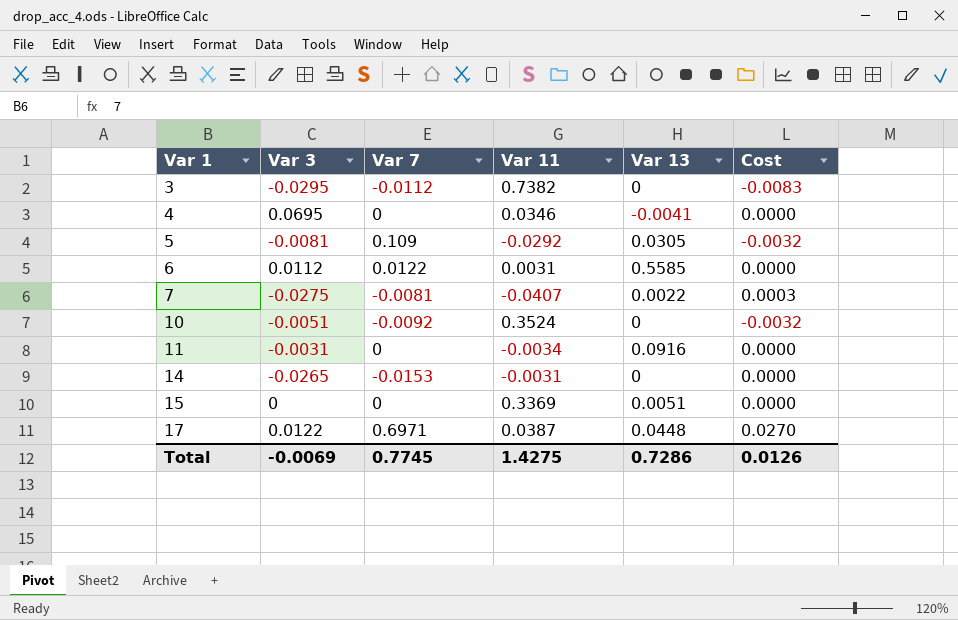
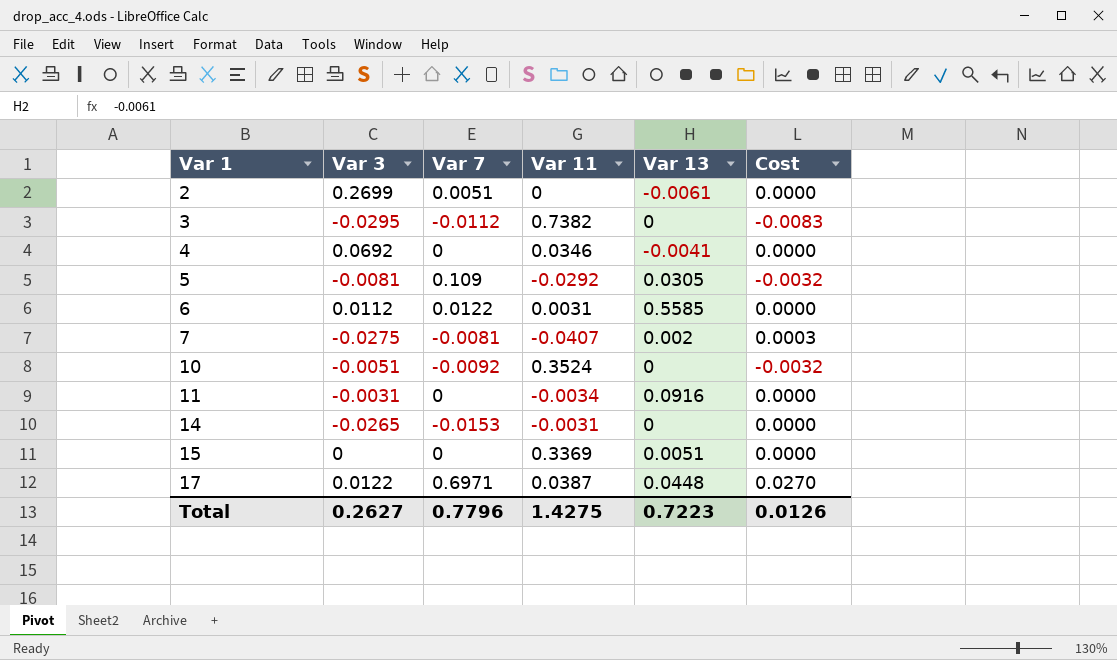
row 2: none -> 0.2699 | 0.0051 | 0 | -0.0061 | 0.0000
4 | Var 3: 0.0695 -> 0.0692
7 | Var 13: 0.0022 -> 0.002
Total | Var 3: -0.0069 -> 0.2627
Total | Var 7: 0.7745 -> 0.7796
Total | Var 13: 0.7286 -> 0.7223

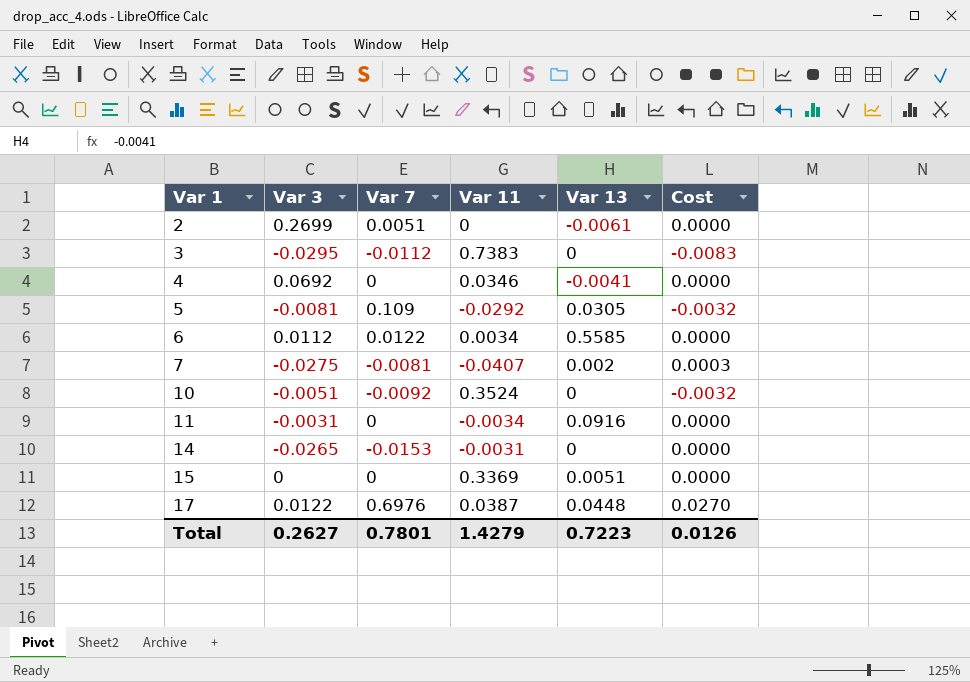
3 | Var 11: 0.7382 -> 0.7383
6 | Var 11: 0.0031 -> 0.0034
17 | Var 7: 0.6971 -> 0.6976
Total | Var 7: 0.7796 -> 0.7801
Total | Var 11: 1.4275 -> 1.4279

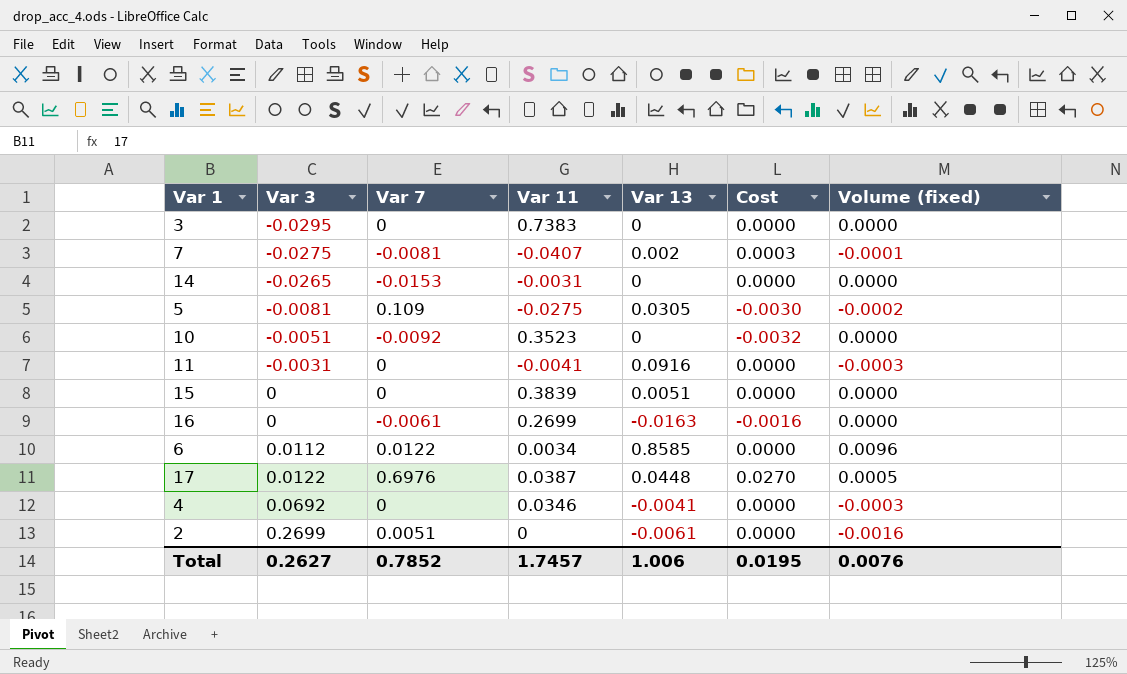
row order: Var 1 ascending -> Var 3 ascending
column Volume (fixed) | formula: none -> [Var 3] * [Var 13]
3 | Var 7: -0.0112 -> 0
3 | Cost: -0.0083 -> 0.0000
5 | Var 11: -0.0292 -> -0.0275
5 | Cost: -0.0032 -> -0.0030
10 | Var 11: 0.3524 -> 0.3523
11 | Var 11: -0.0034 -> -0.0041
15 | Var 11: 0.3369 -> 0.3839
row 16: none -> 0 | -0.0061 | 0.2699 | -0.0163 | -0.0016 | 0.0000
6 | Var 13: 0.5585 -> 0.8585
Total | Var 7: 0.7801 -> 0.7852
Total | Var 11: 1.4279 -> 1.7457
Total | Var 13: 0.7223 -> 1.006
Total | Cost: 0.0126 -> 0.0195

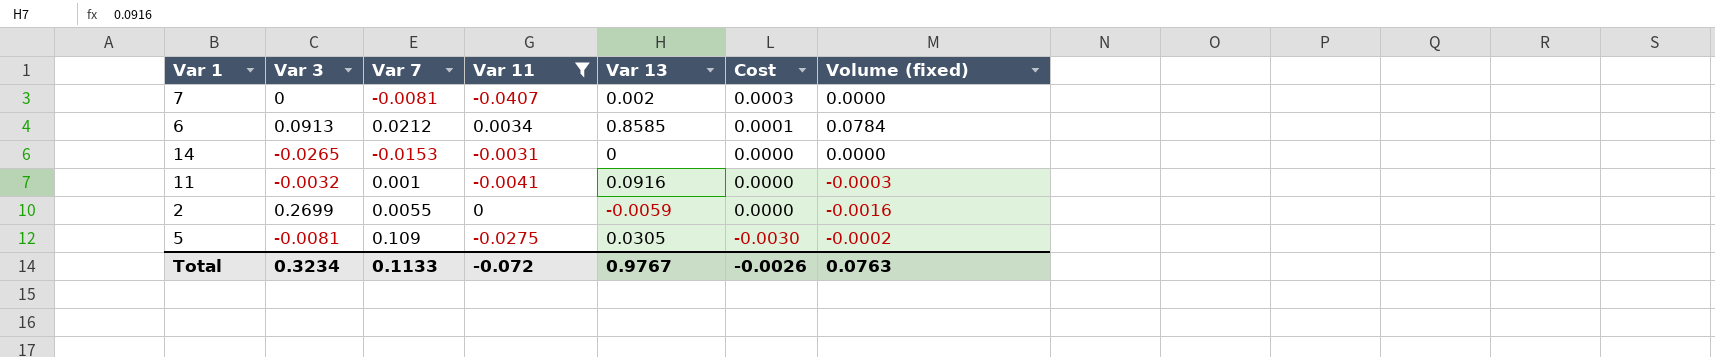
filter: none -> Var 11 <= 0.0034
row order: Var 3 ascending -> Cost descending
7 | Var 3: -0.0275 -> 0
7 | Volume (fixed): -0.0001 -> 0.0000
6 | Var 3: 0.0112 -> 0.0913
6 | Var 7: 0.0122 -> 0.0212
6 | Cost: 0.0000 -> 0.0001
6 | Volume (fixed): 0.0096 -> 0.0784
11 | Var 3: -0.0031 -> -0.0032
11 | Var 7: 0 -> 0.001
2 | Var 7: 0.0051 -> 0.0055
2 | Var 13: -0.0061 -> -0.0059
Total | Var 3: 0.2627 -> 0.3234
Total | Var 7: 0.7852 -> 0.1133
Total | Var 11: 1.7457 -> -0.072
Total | Var 13: 1.006 -> 0.9767
Total | Cost: 0.0195 -> -0.0026
Total | Volume (fixed): 0.0076 -> 0.0763

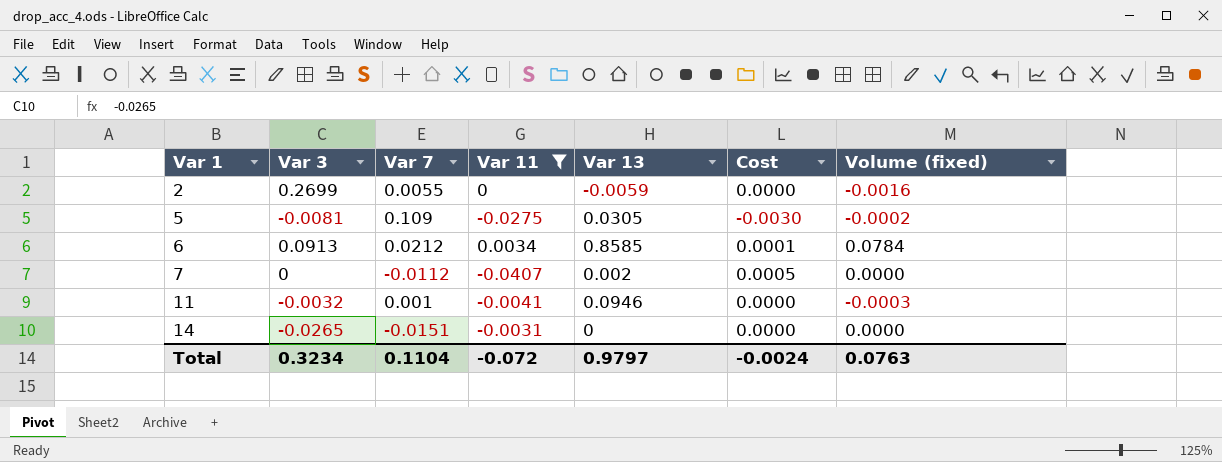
row order: Cost descending -> Var 1 ascending
7 | Var 7: -0.0081 -> -0.0112
7 | Cost: 0.0003 -> 0.0005
11 | Var 13: 0.0916 -> 0.0946
14 | Var 7: -0.0153 -> -0.0151
Total | Var 7: 0.1133 -> 0.1104
Total | Var 13: 0.9767 -> 0.9797
Total | Cost: -0.0026 -> -0.0024

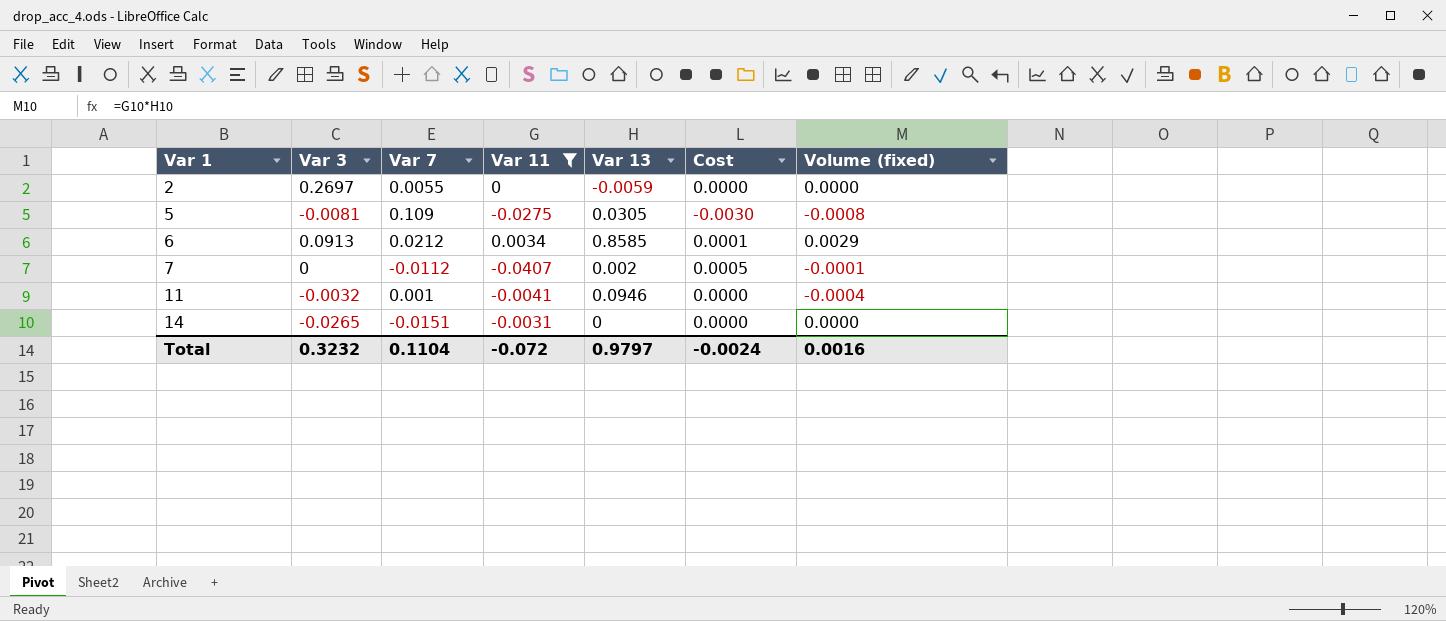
column Volume (fixed) | formula: [Var 3] * [Var 13] -> [Var 11] * [Var 13]
2 | Var 3: 0.2699 -> 0.2697
Total | Var 3: 0.3234 -> 0.3232
Total | Volume (fixed): 0.0763 -> 0.0016

